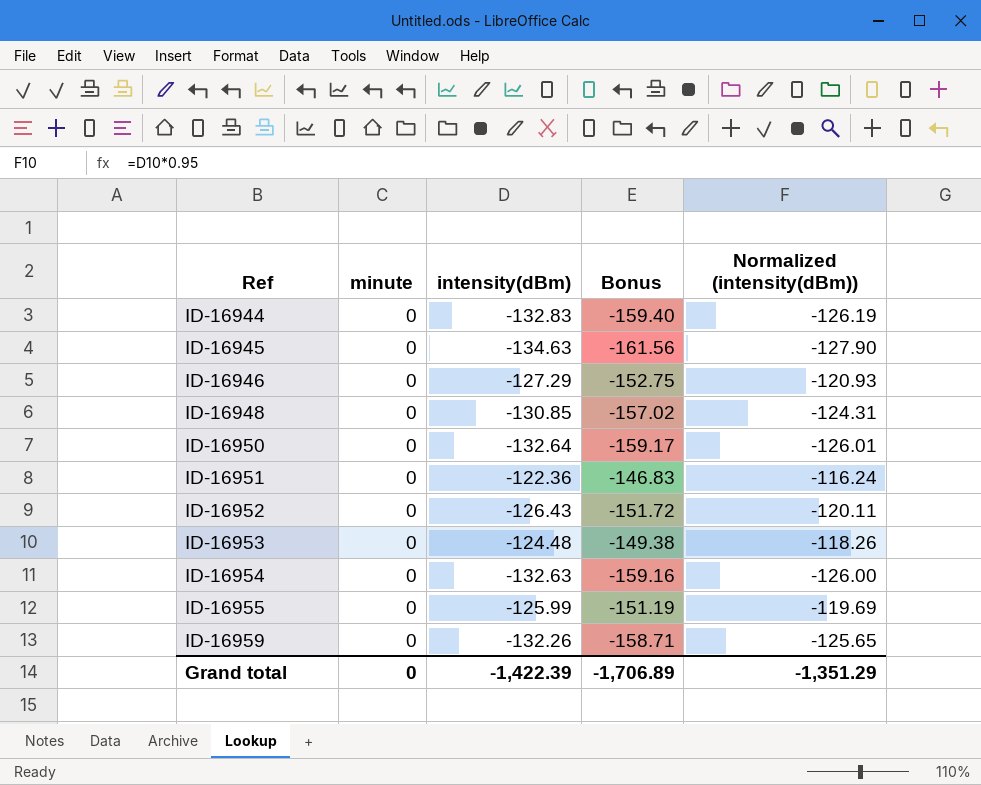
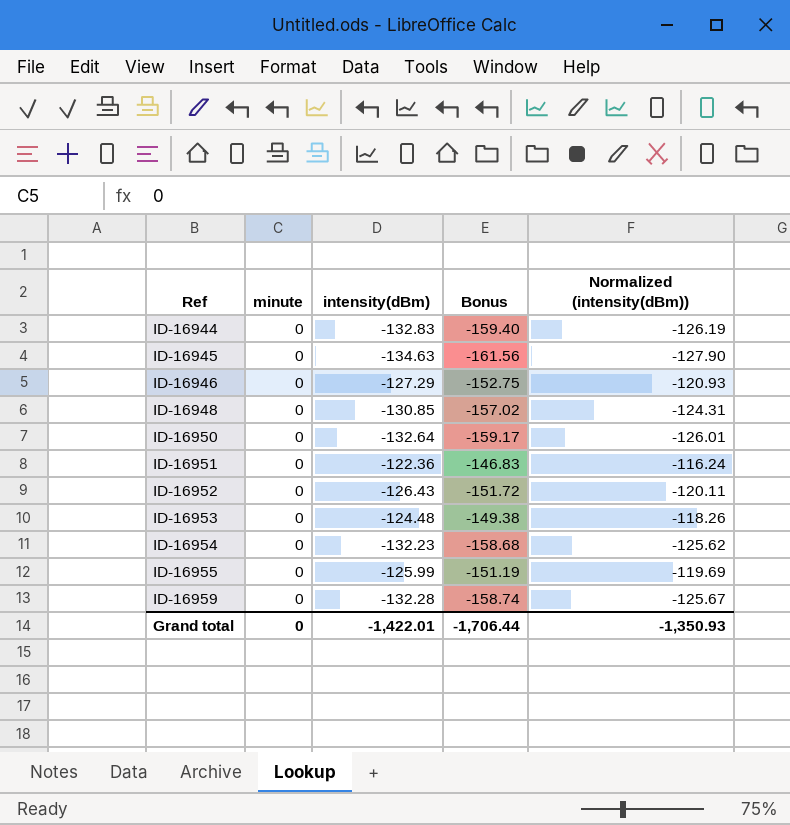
ID-16954 | intensity(dBm): -132.63 -> -132.23
ID-16954 | Bonus: -159.16 -> -158.68
ID-16954 | Normalized (intensity(dBm)): -126.00 -> -125.62
ID-16959 | intensity(dBm): -132.26 -> -132.28
ID-16959 | Bonus: -158.71 -> -158.74
ID-16959 | Normalized (intensity(dBm)): -125.65 -> -125.67
Grand total | intensity(dBm): -1,422.39 -> -1,422.01
Grand total | Bonus: -1,706.89 -> -1,706.44
Grand total | Normalized (intensity(dBm)): -1,351.29 -> -1,350.93

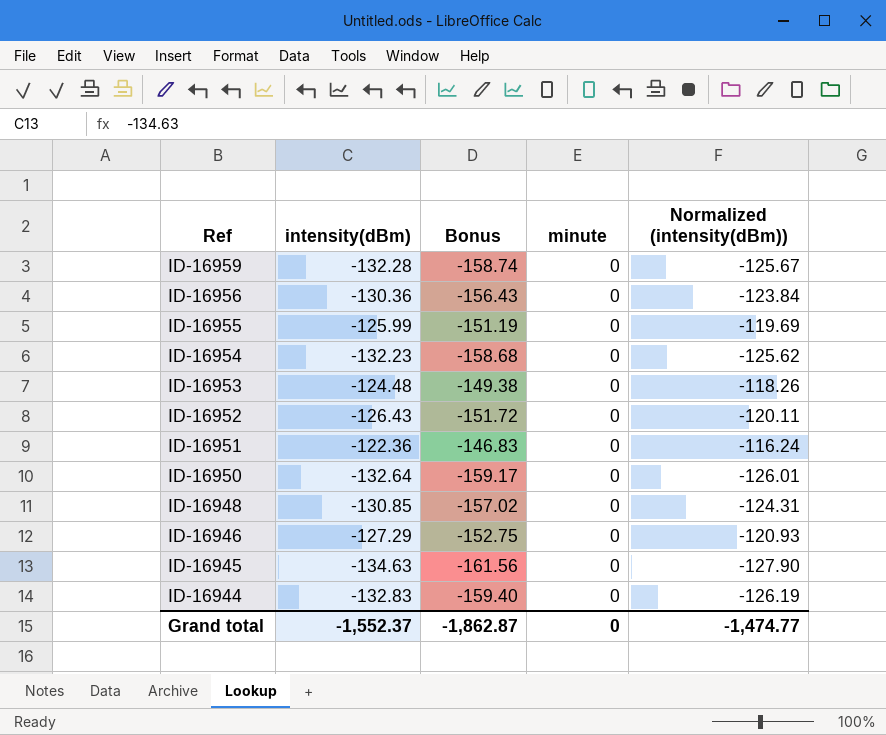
row order: Ref ascending -> Ref descending
column minute | position: 2 -> 4
row ID-16956: none -> -130.36 | -156.43 | 0 | -123.84
Grand total | intensity(dBm): -1,422.01 -> -1,552.37
Grand total | Bonus: -1,706.44 -> -1,862.87
Grand total | Normalized (intensity(dBm)): -1,350.93 -> -1,474.77

